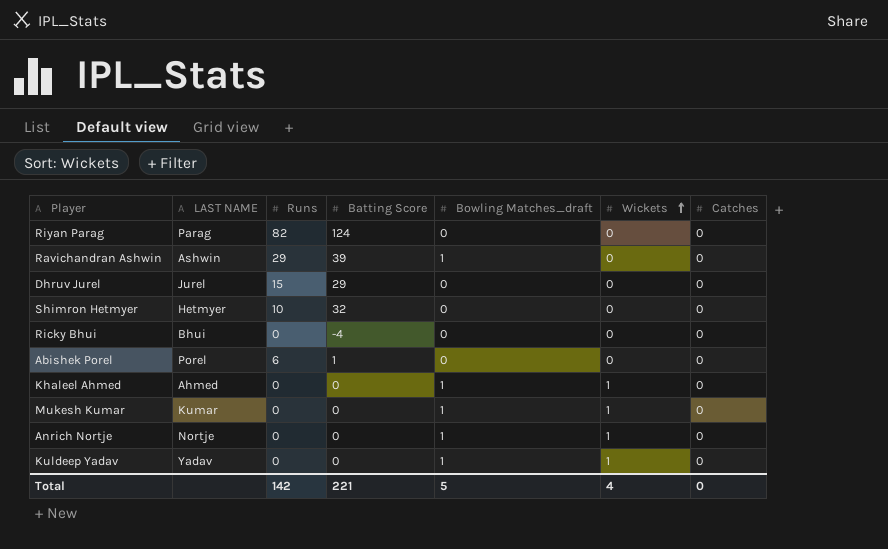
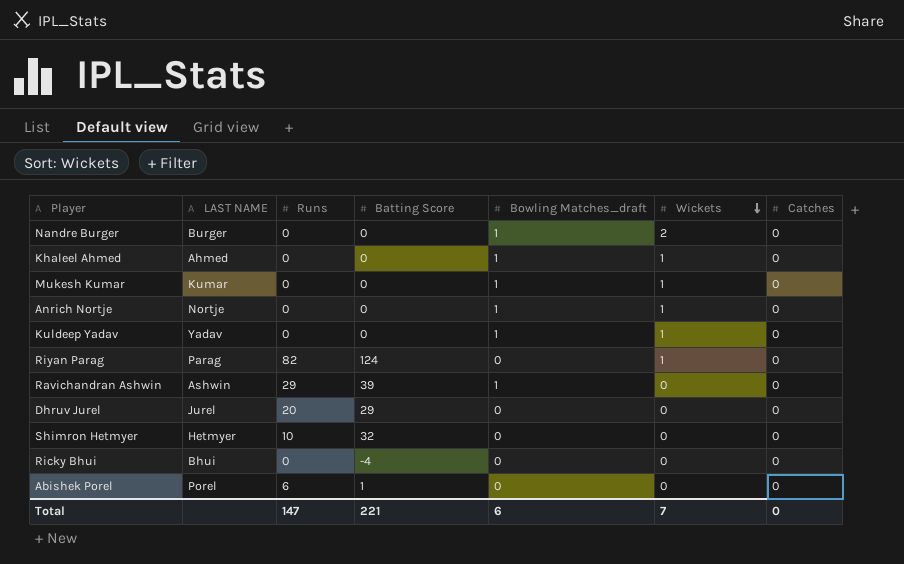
row order: Wickets ascending -> Wickets descending
row Nandre Burger: none -> Burger | 0 | 0 | 1 | 2 | 0
Riyan Parag | Wickets: 0 -> 1
Dhruv Jurel | Runs: 15 -> 20
Total | Runs: 142 -> 147
Total | Bowling Matches_draft: 5 -> 6
Total | Wickets: 4 -> 7

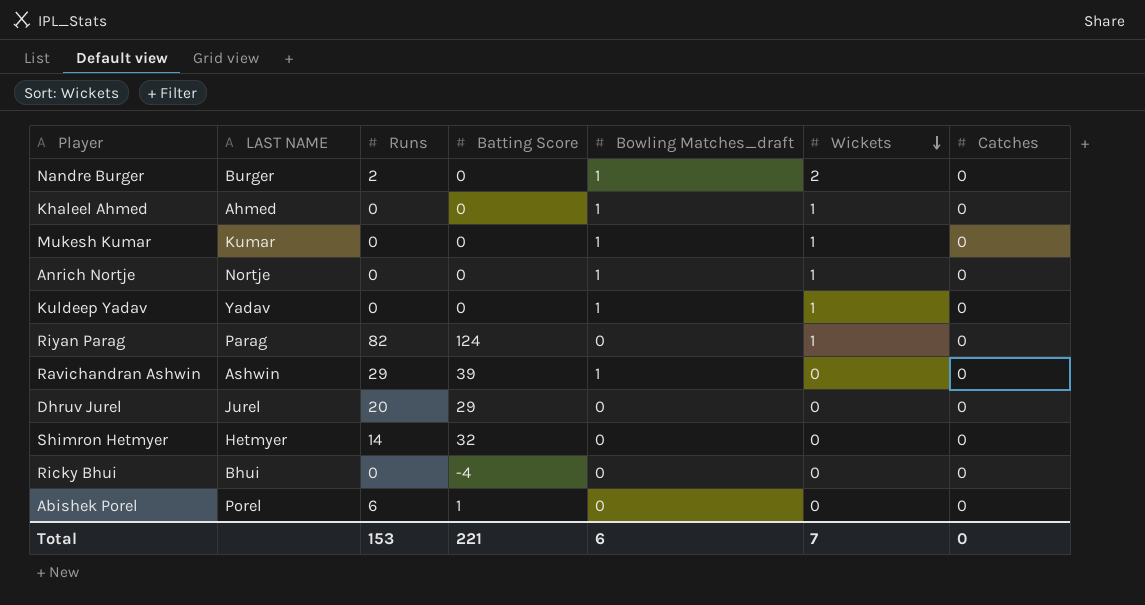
Nandre Burger | Runs: 0 -> 2
Shimron Hetmyer | Runs: 10 -> 14
Total | Runs: 147 -> 153

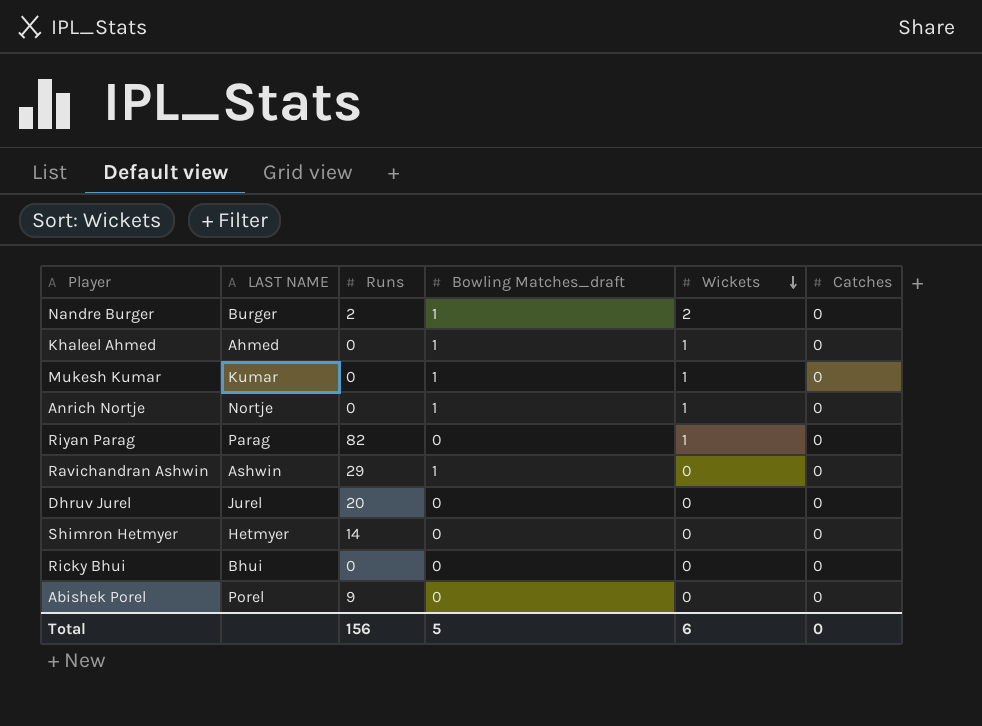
column Batting Score | position: 4 -> none
row Kuldeep Yadav: Yadav | 0 | 0 | 1 | 1 | 0 -> none
Abishek Porel | Runs: 6 -> 9
Total | Runs: 153 -> 156
Total | Bowling Matches_draft: 6 -> 5
Total | Wickets: 7 -> 6

